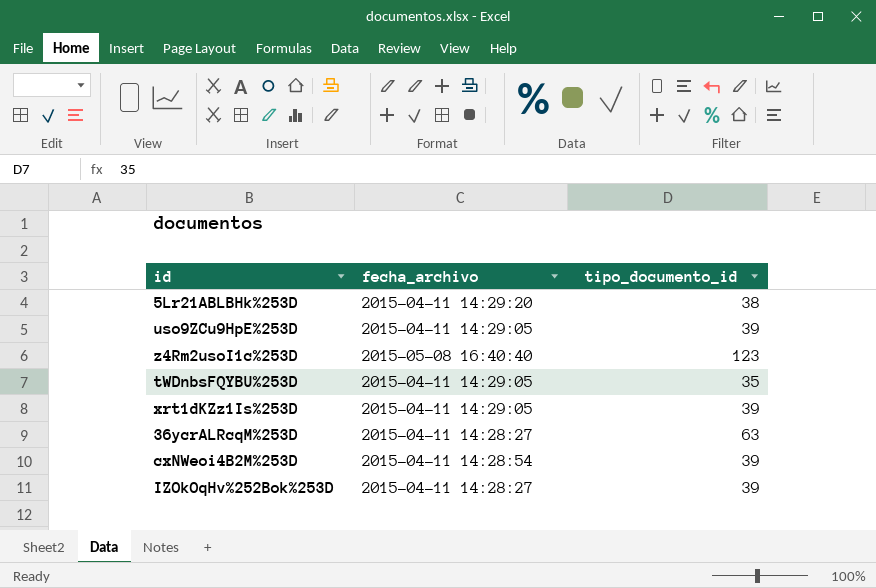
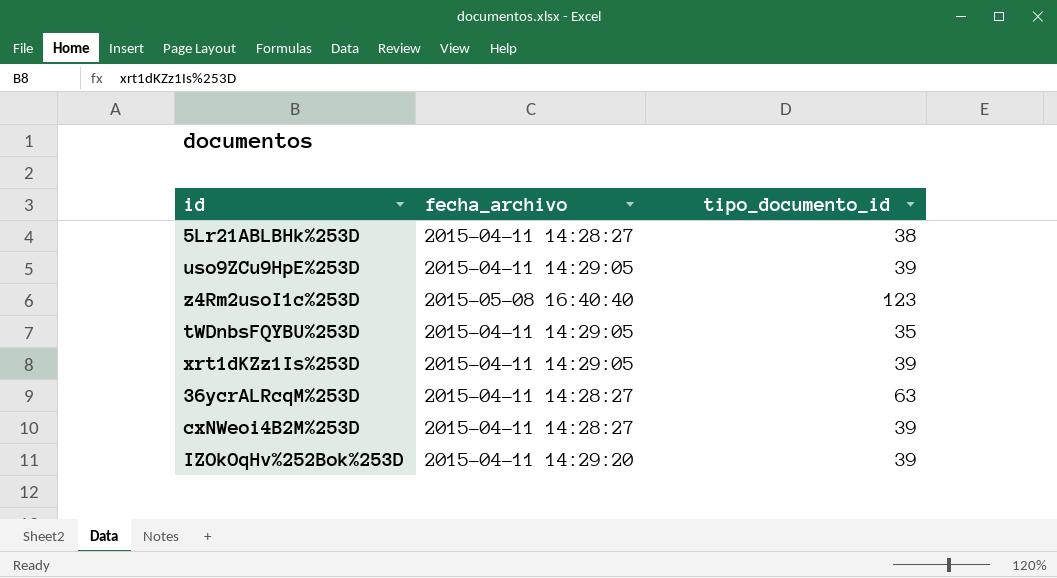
5Lr21ABLBHk%253D | fecha_archivo: 2015-04-11 14:29:20 -> 2015-04-11 14:28:27
cxNWeoi4B2M%253D | fecha_archivo: 2015-04-11 14:28:54 -> 2015-04-11 14:28:27
IZOkOqHv%252Bok%253D | fecha_archivo: 2015-04-11 14:28:27 -> 2015-04-11 14:29:20

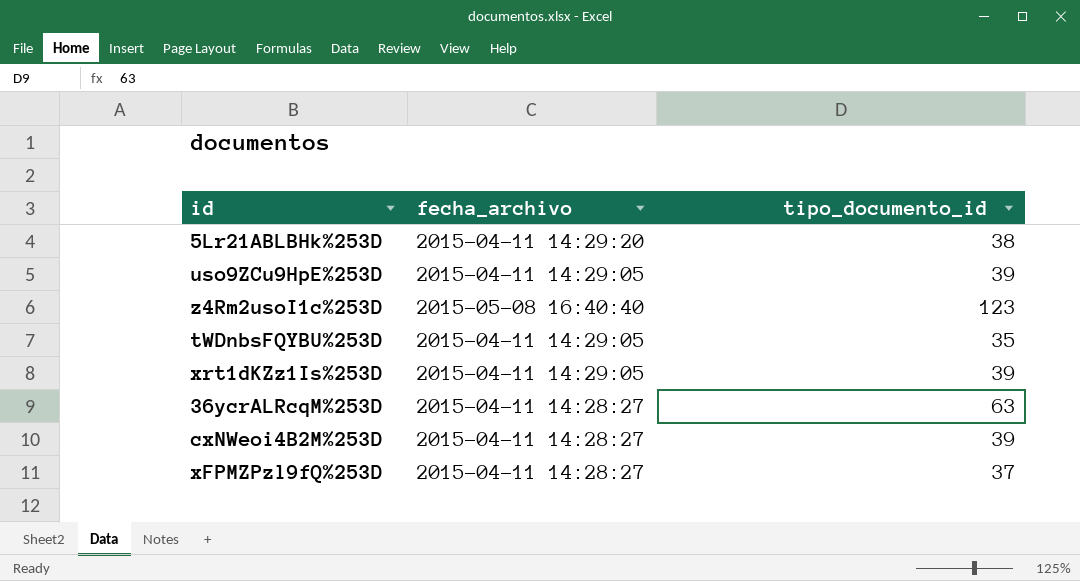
row IZOkOqHv%252Bok%253D: 2015-04-11 14:29:20 | 39 -> none
5Lr21ABLBHk%253D | fecha_archivo: 2015-04-11 14:28:27 -> 2015-04-11 14:29:20
row xFPMZPzl9fQ%253D: none -> 2015-04-11 14:28:27 | 37

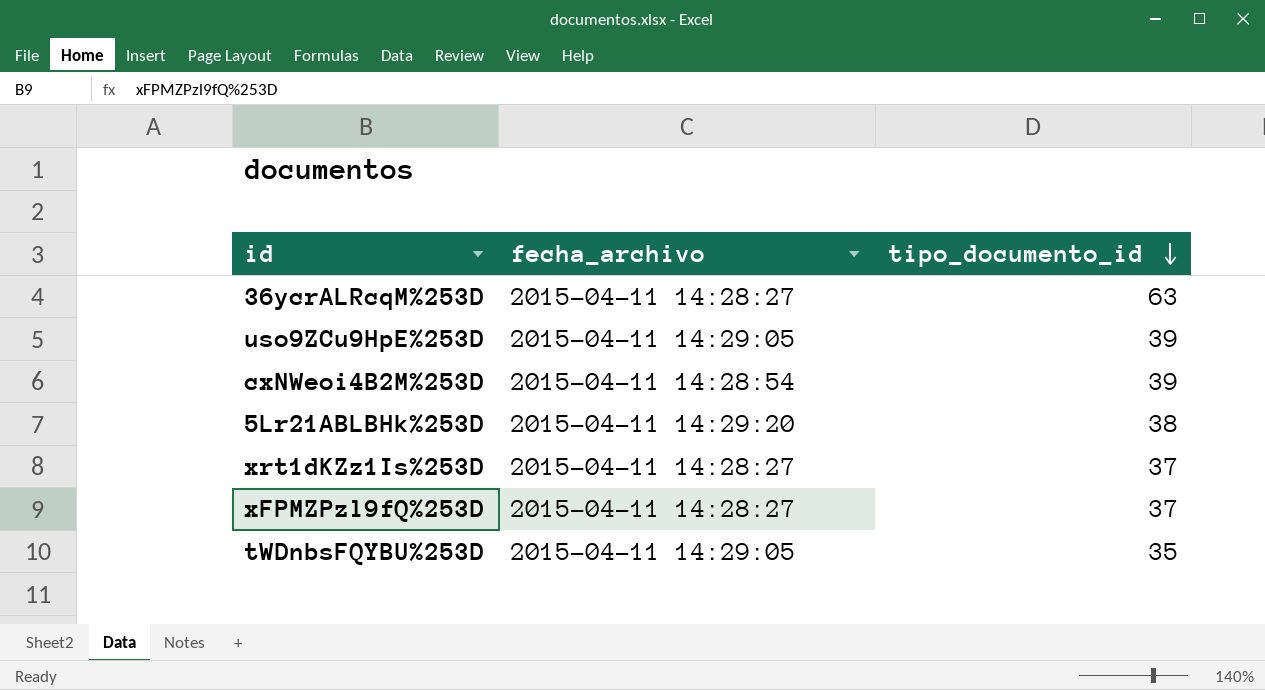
row order: none -> tipo_documento_id descending
row z4Rm2usoI1c%253D: 2015-05-08 16:40:40 | 123 -> none
cxNWeoi4B2M%253D | fecha_archivo: 2015-04-11 14:28:27 -> 2015-04-11 14:28:54
xrt1dKZz1Is%253D | fecha_archivo: 2015-04-11 14:29:05 -> 2015-04-11 14:28:27
xrt1dKZz1Is%253D | tipo_documento_id: 39 -> 37

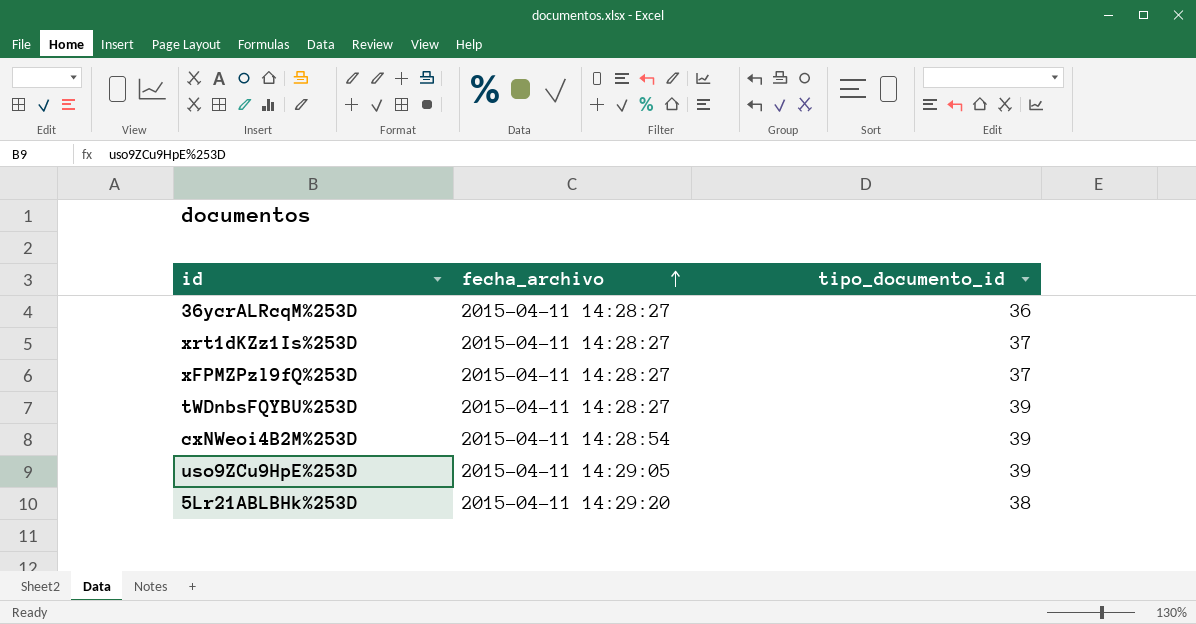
row order: tipo_documento_id descending -> fecha_archivo ascending
36ycrALRcqM%253D | tipo_documento_id: 63 -> 36
tWDnbsFQYBU%253D | fecha_archivo: 2015-04-11 14:29:05 -> 2015-04-11 14:28:27
tWDnbsFQYBU%253D | tipo_documento_id: 35 -> 39

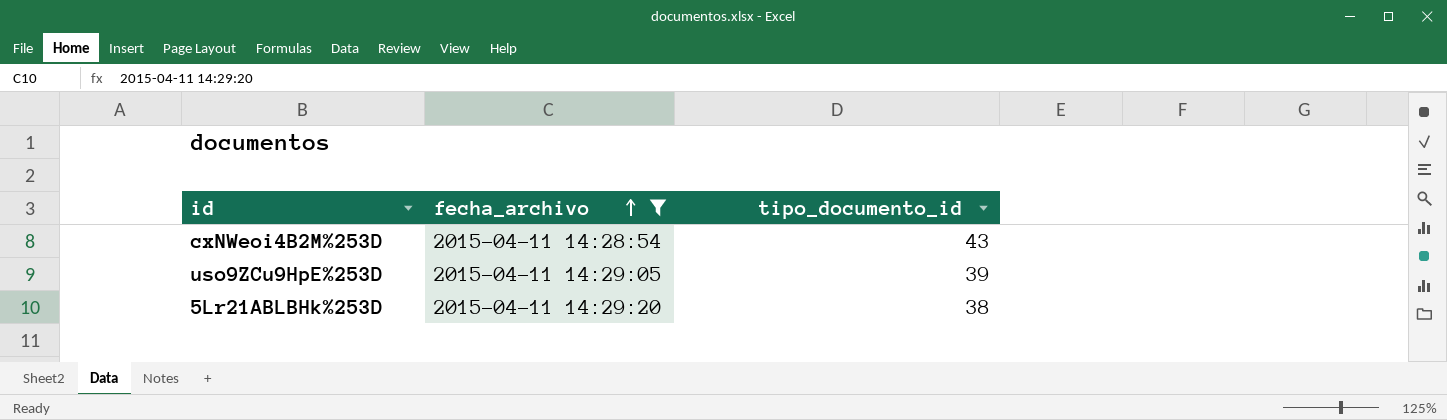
filter: none -> fecha_archivo != 2015-04-11 14:28:27
cxNWeoi4B2M%253D | tipo_documento_id: 39 -> 43

